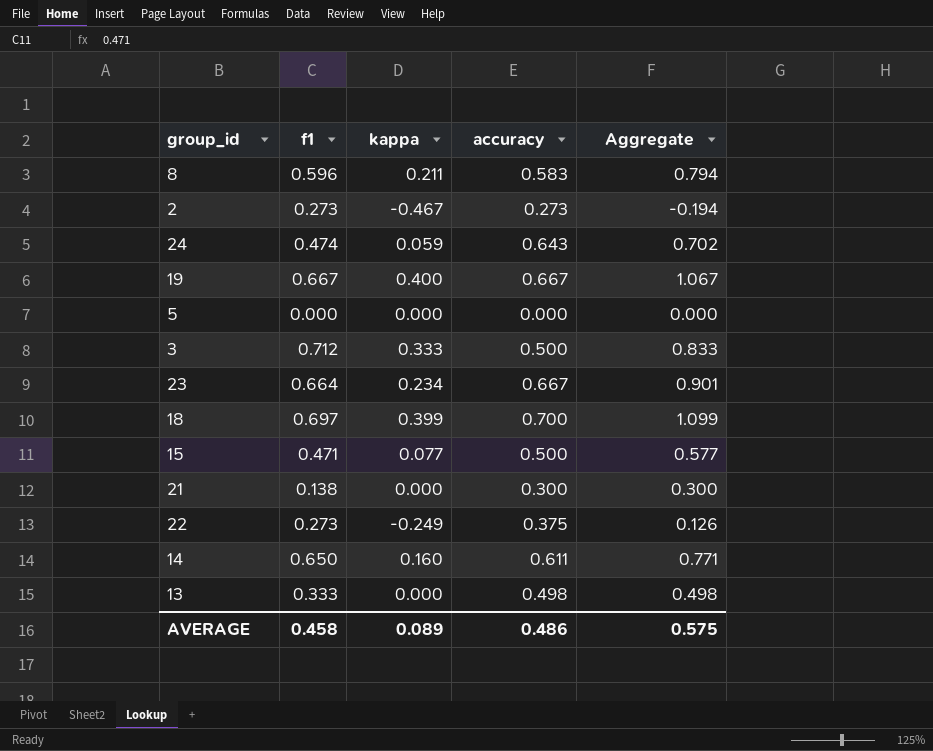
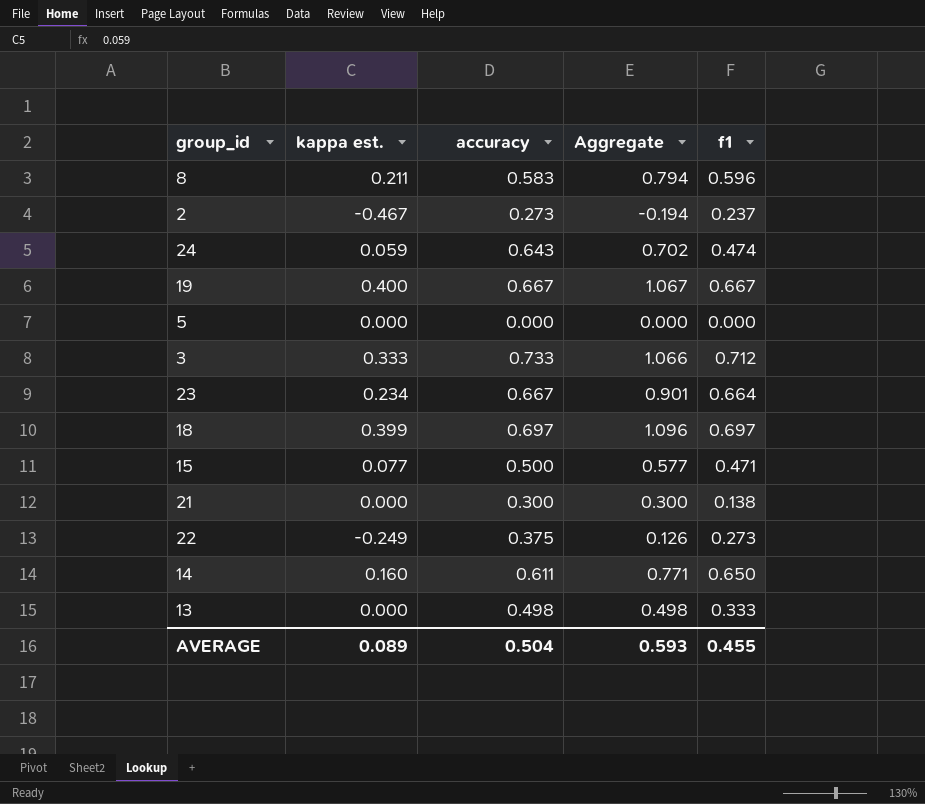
column name: kappa -> kappa est.
column f1 | position: 2 -> 5
2 | f1: 0.273 -> 0.237
3 | accuracy: 0.500 -> 0.733
3 | Aggregate: 0.833 -> 1.066
18 | accuracy: 0.700 -> 0.697
18 | Aggregate: 1.099 -> 1.096
AVERAGE | accuracy: 0.486 -> 0.504
AVERAGE | Aggregate: 0.575 -> 0.593
AVERAGE | f1: 0.458 -> 0.455

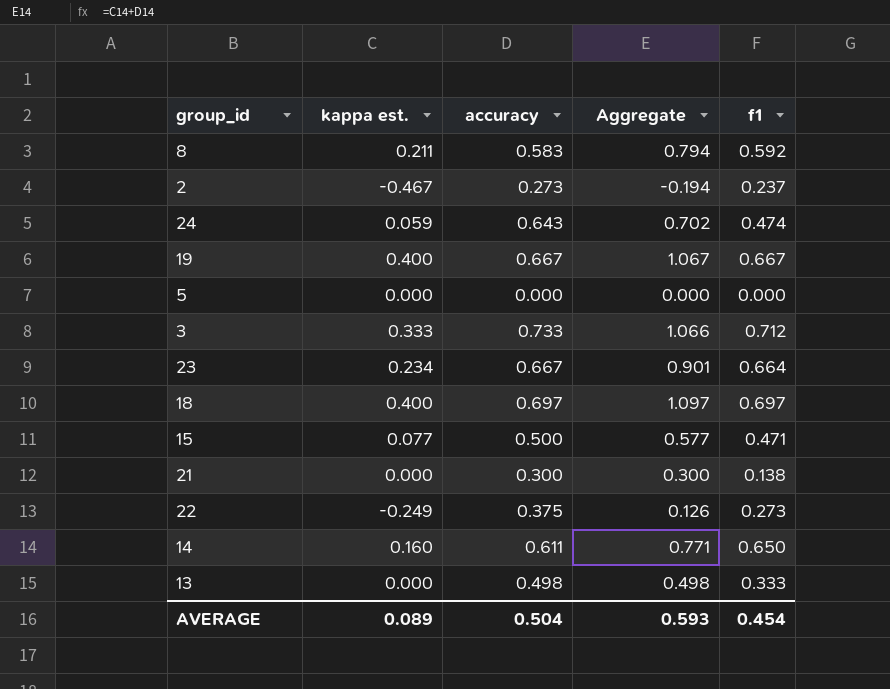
8 | f1: 0.596 -> 0.592
18 | kappa est.: 0.399 -> 0.400
18 | Aggregate: 1.096 -> 1.097
AVERAGE | f1: 0.455 -> 0.454

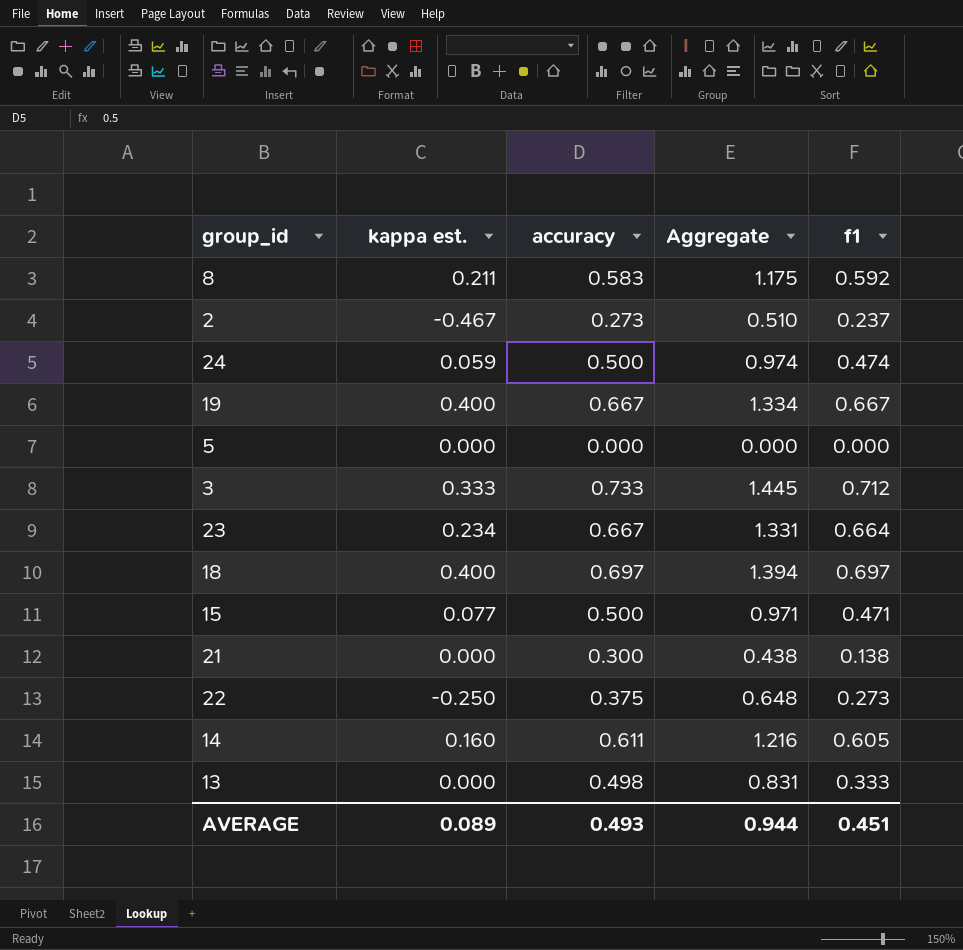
column Aggregate | formula: [kappa est.] + [accuracy] -> [accuracy] + [f1]
24 | accuracy: 0.643 -> 0.500
22 | kappa est.: -0.249 -> -0.250
14 | f1: 0.650 -> 0.605
AVERAGE | accuracy: 0.504 -> 0.493
AVERAGE | Aggregate: 0.593 -> 0.944
AVERAGE | f1: 0.454 -> 0.451

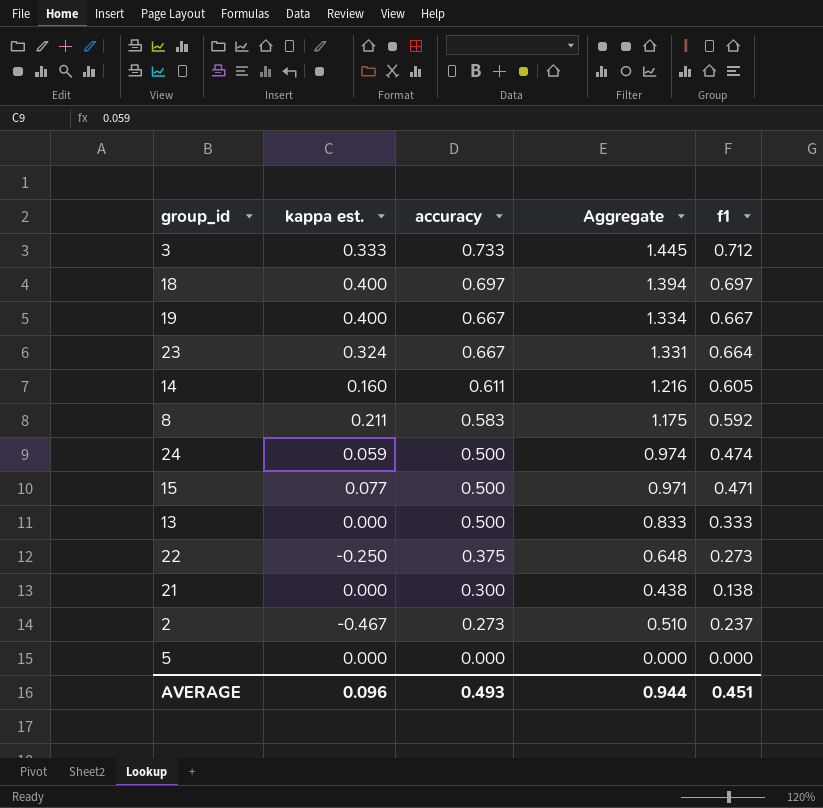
row order: none -> accuracy descending
23 | kappa est.: 0.234 -> 0.324
13 | accuracy: 0.498 -> 0.500
13 | Aggregate: 0.831 -> 0.833
AVERAGE | kappa est.: 0.089 -> 0.096

